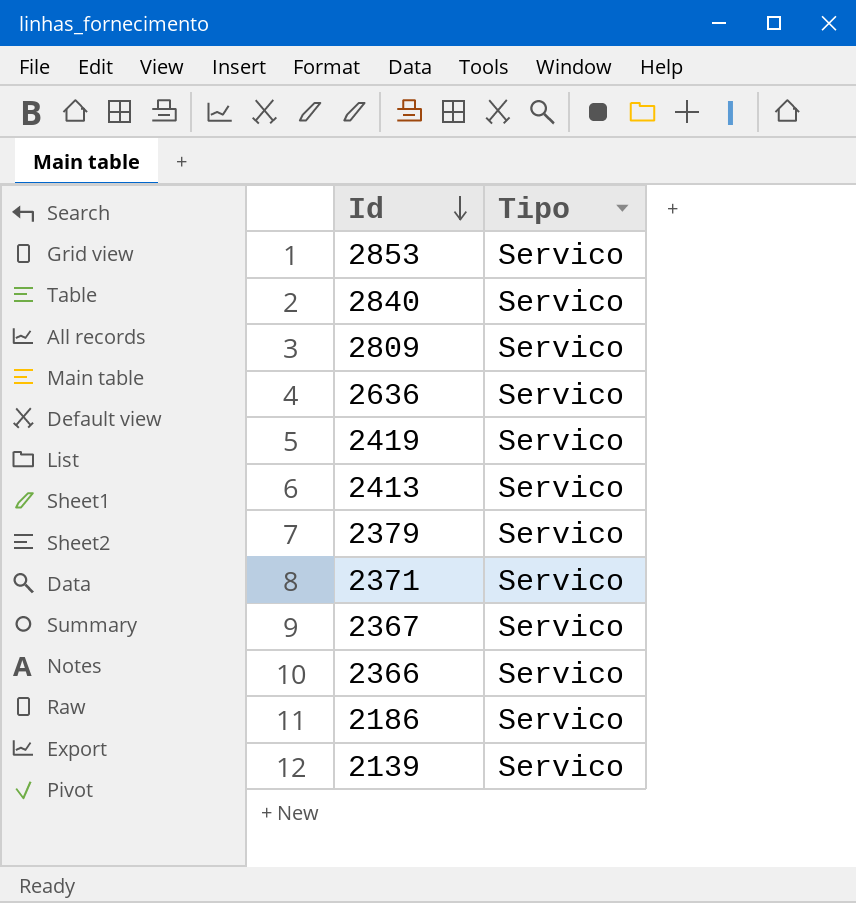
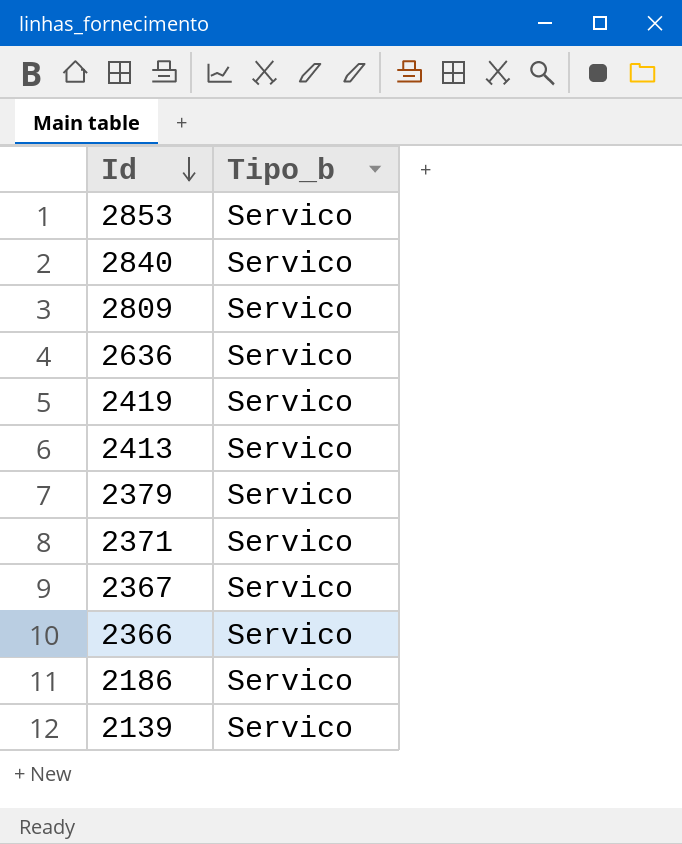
column name: Tipo -> Tipo_b

